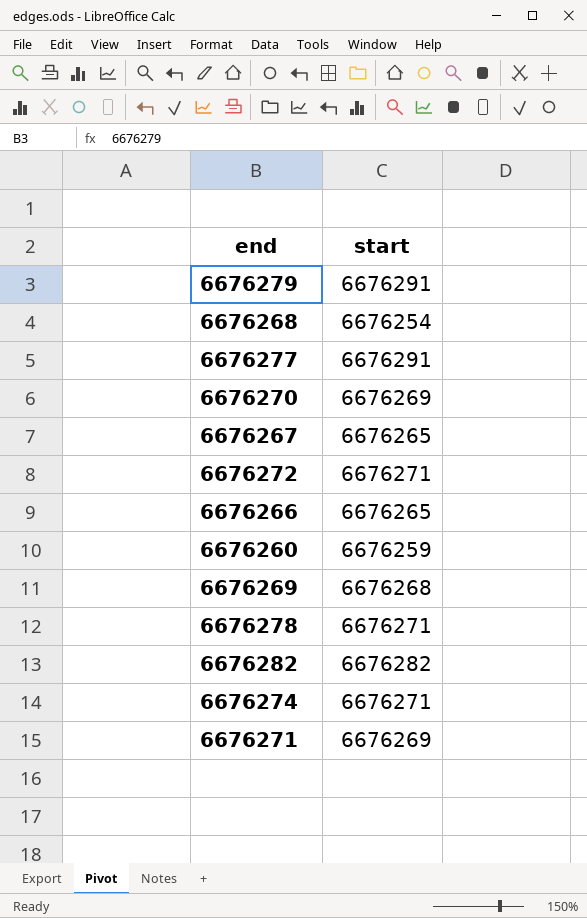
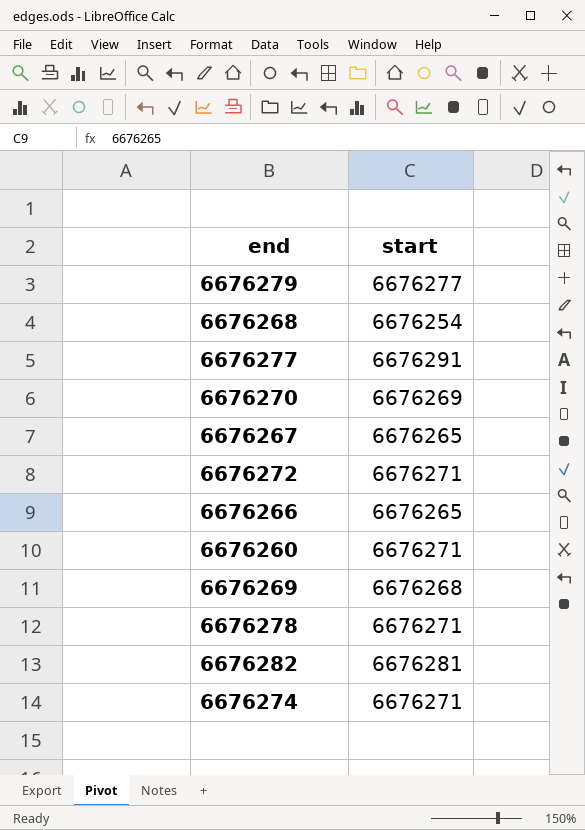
row 6676271: 6676269 -> none
6676279 | start: 6676291 -> 6676277
6676260 | start: 6676259 -> 6676271
6676282 | start: 6676282 -> 6676281

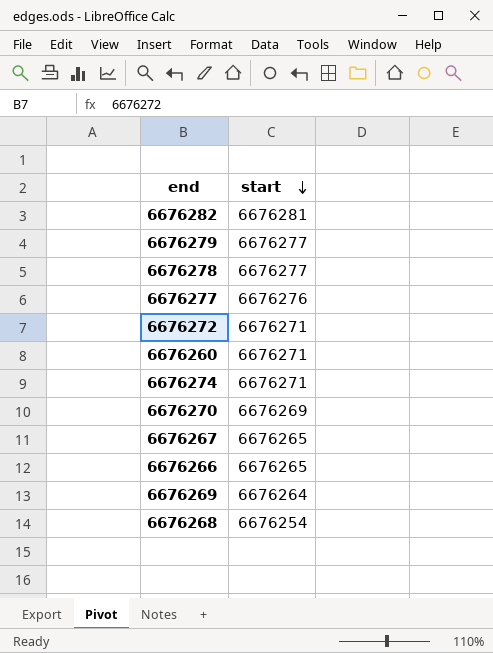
row order: none -> start descending
6676278 | start: 6676271 -> 6676277
6676277 | start: 6676291 -> 6676276
6676269 | start: 6676268 -> 6676264

